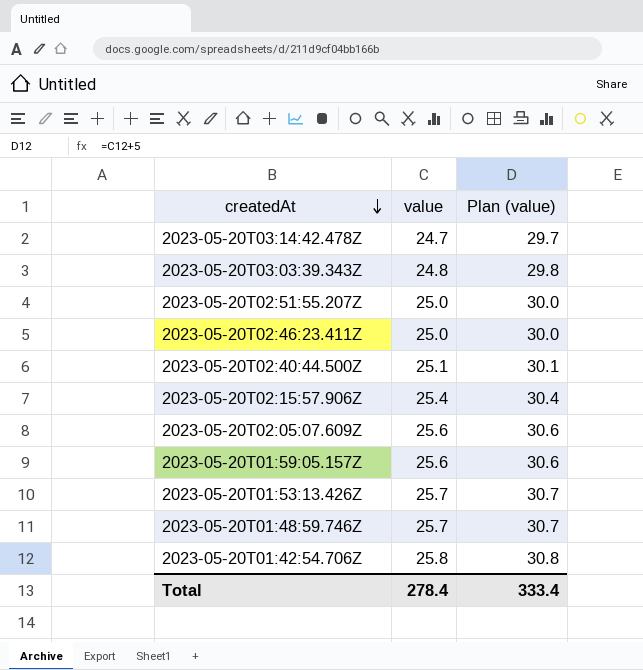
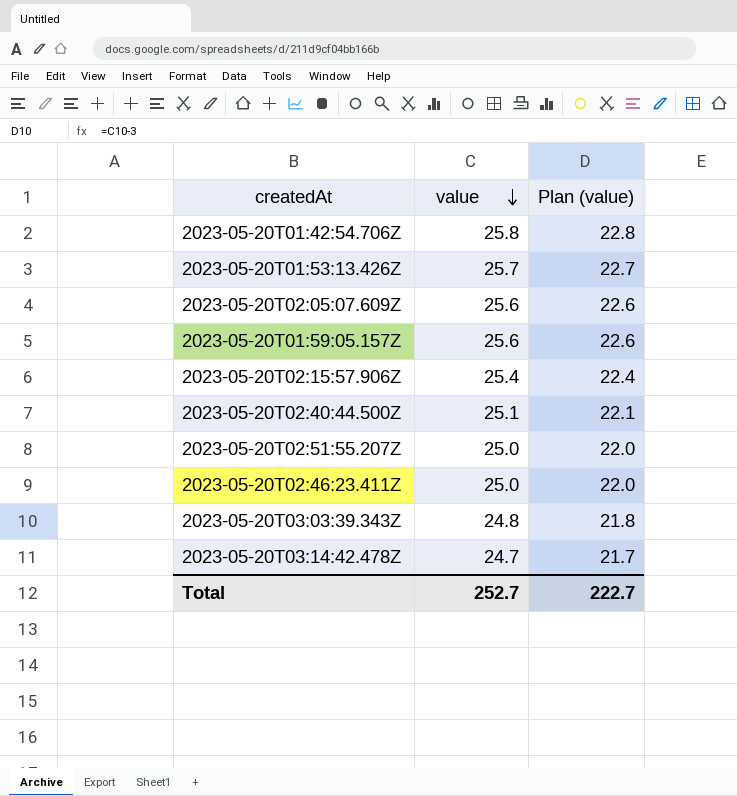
row order: createdAt descending -> value descending
column Plan (value) | formula: [value] + 5 -> [value] - 3
row 2023-05-20T01:48:59.746Z: 25.7 | 30.7 -> none
Total | value: 278.4 -> 252.7
Total | Plan (value): 333.4 -> 222.7

